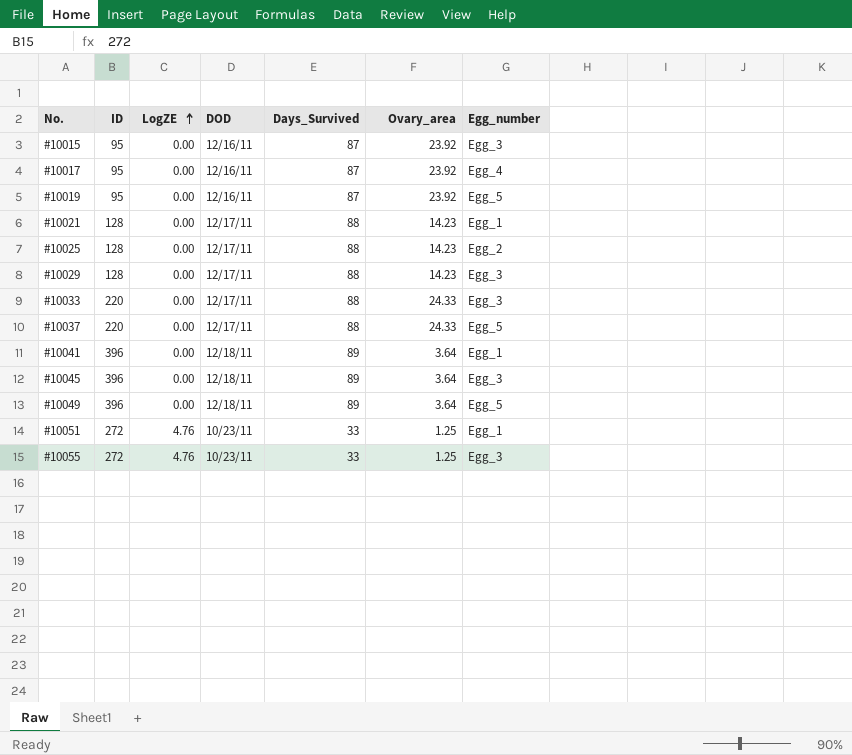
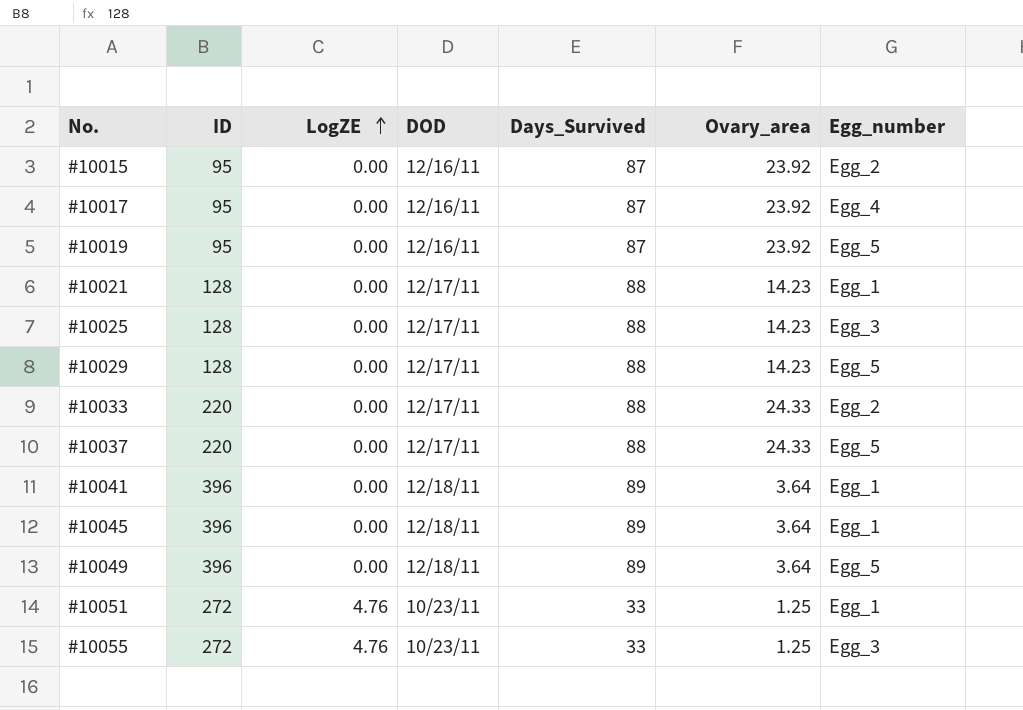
#10015 | Egg_number: Egg_3 -> Egg_2
#10025 | Egg_number: Egg_2 -> Egg_3
#10029 | Egg_number: Egg_3 -> Egg_5
#10033 | Egg_number: Egg_3 -> Egg_2
#10045 | Egg_number: Egg_3 -> Egg_1

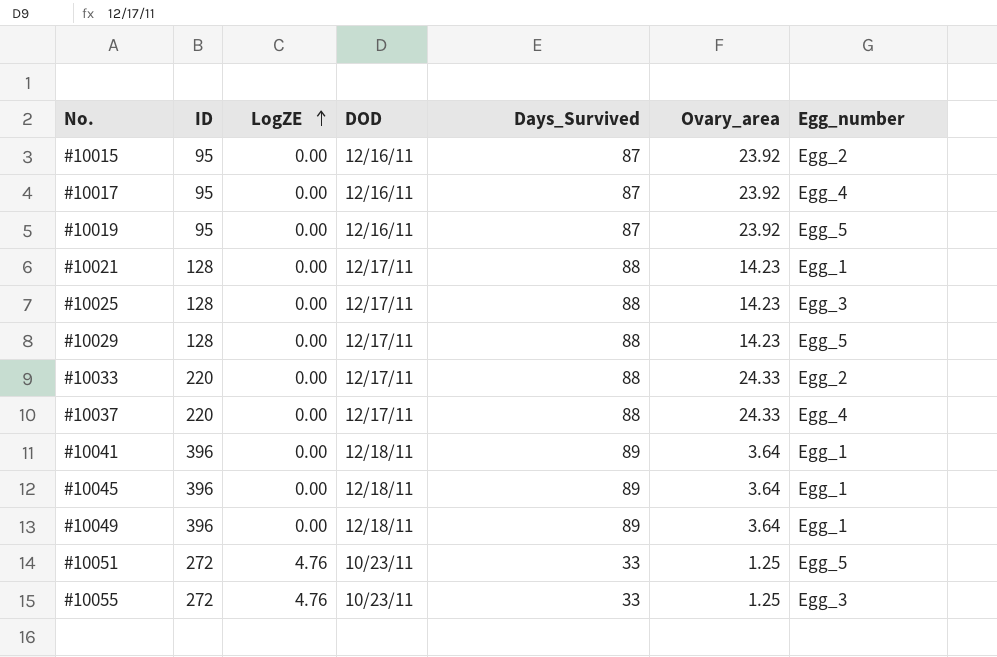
#10037 | Egg_number: Egg_5 -> Egg_4
#10049 | Egg_number: Egg_5 -> Egg_1
#10051 | Egg_number: Egg_1 -> Egg_5

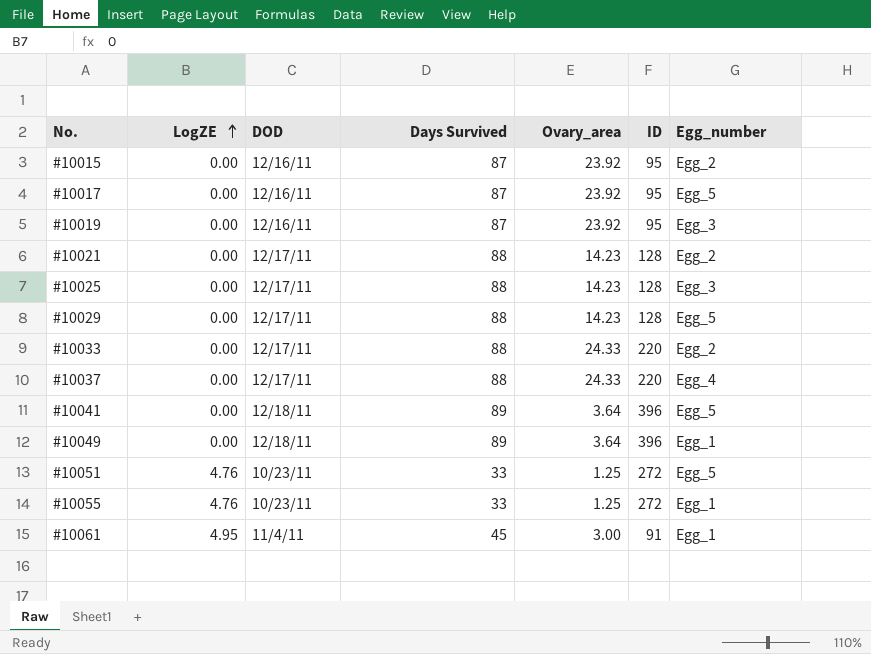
column name: Days_Survived -> Days Survived
column ID | position: 2 -> 6
row #10045: 396 | 0.00 | 12/18/11 | 89 | 3.64 | Egg_1 -> none
#10017 | Egg_number: Egg_4 -> Egg_5
#10019 | Egg_number: Egg_5 -> Egg_3
#10021 | Egg_number: Egg_1 -> Egg_2
#10041 | Egg_number: Egg_1 -> Egg_5
#10055 | Egg_number: Egg_3 -> Egg_1
row #10061: none -> 4.95 | 11/4/11 | 45 | 3.00 | 91 | Egg_1

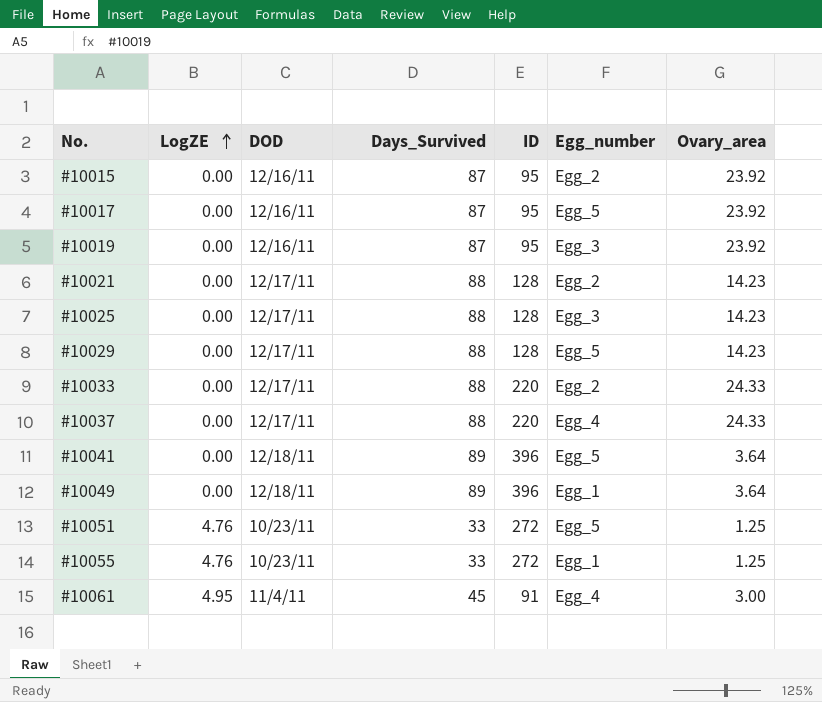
column name: Days Survived -> Days_Survived
column Ovary_area | position: 5 -> 7
#10061 | Egg_number: Egg_1 -> Egg_4

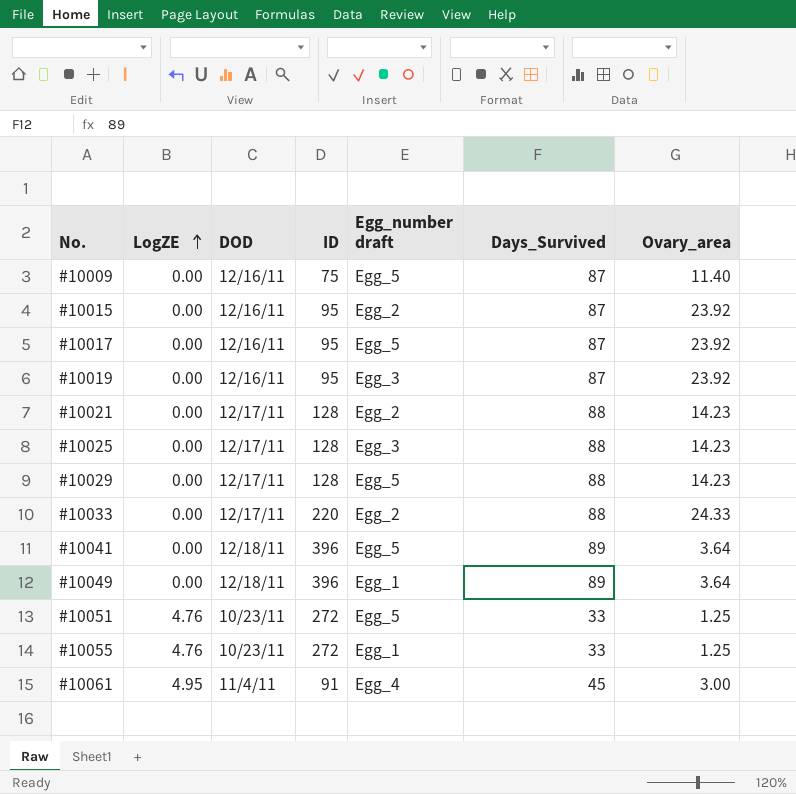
column name: Egg_number -> Egg_number draft
column Days_Survived | position: 4 -> 6
row #10037: 0.00 | 12/17/11 | 88 | 220 | Egg_4 | 24.33 -> none
row #10009: none -> 0.00 | 12/16/11 | 75 | Egg_5 | 87 | 11.40

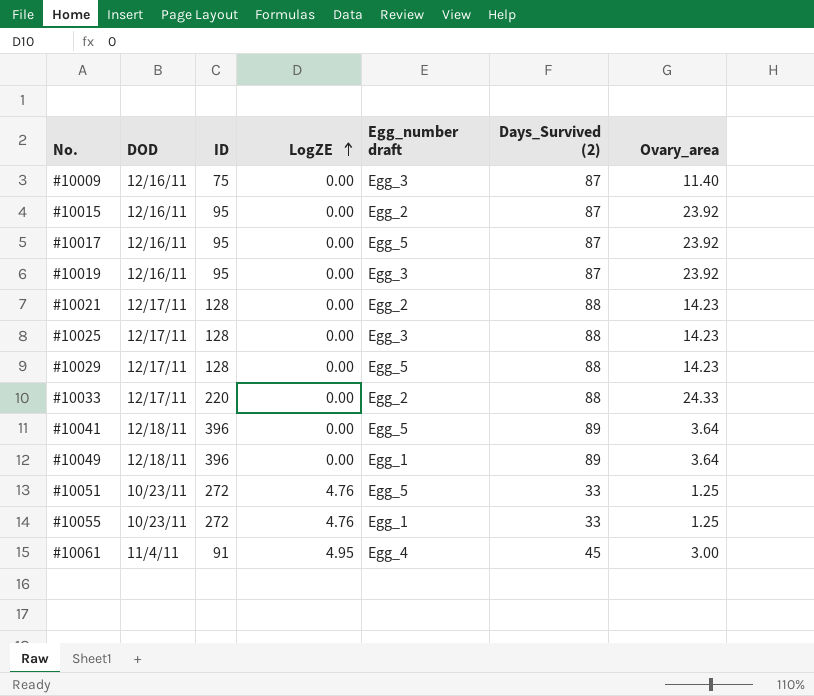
column LogZE | position: 2 -> 4
column name: Days_Survived -> Days_Survived (2)
#10009 | Egg_number draft: Egg_5 -> Egg_3

